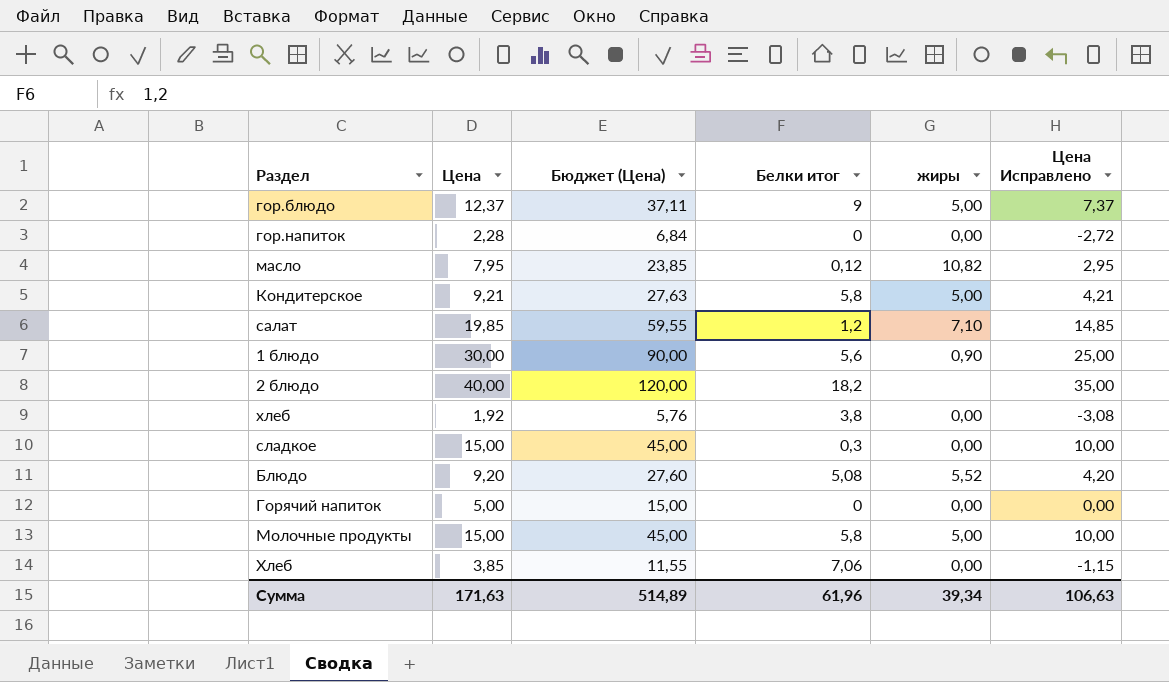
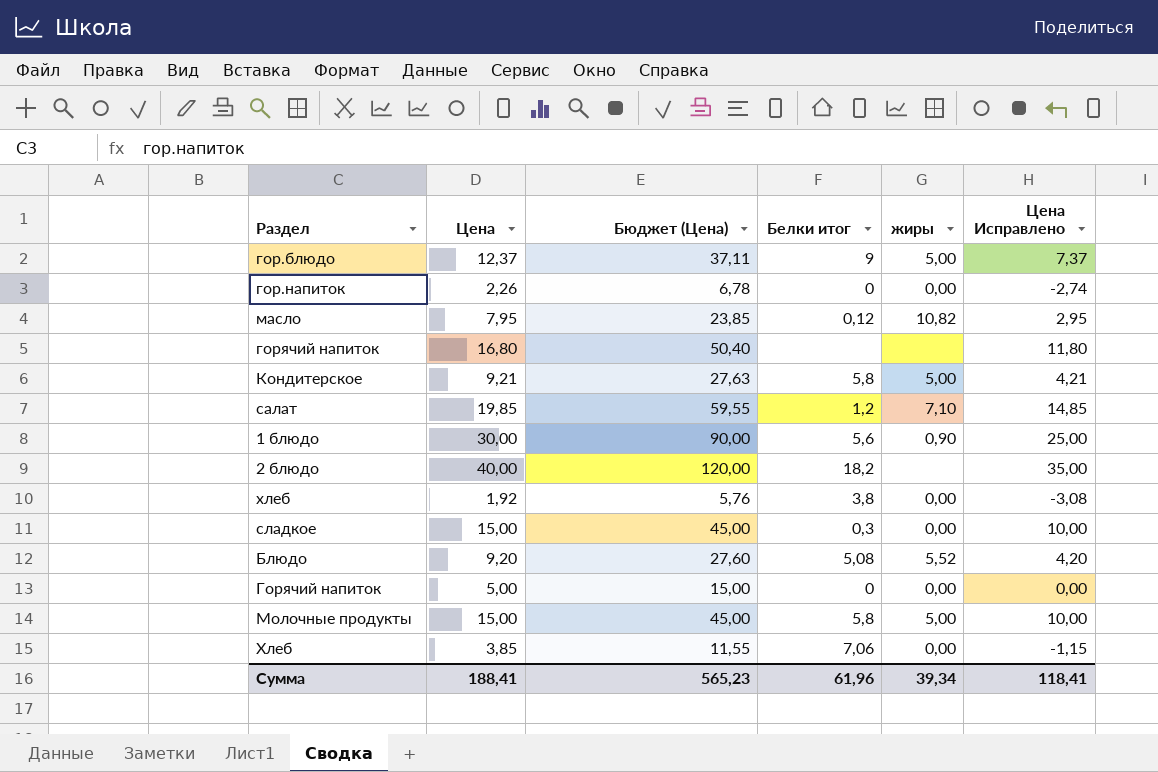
гор.напиток | Цена: 2,28 -> 2,26
гор.напиток | Бюджет (Цена): 6,84 -> 6,78
гор.напиток | Цена Исправлено: -2,72 -> -2,74
row горячий напиток: none -> 16,80 | 50,40 | none | none | 11,80
Сумма | Цена: 171,63 -> 188,41
Сумма | Бюджет (Цена): 514,89 -> 565,23
Сумма | Цена Исправлено: 106,63 -> 118,41

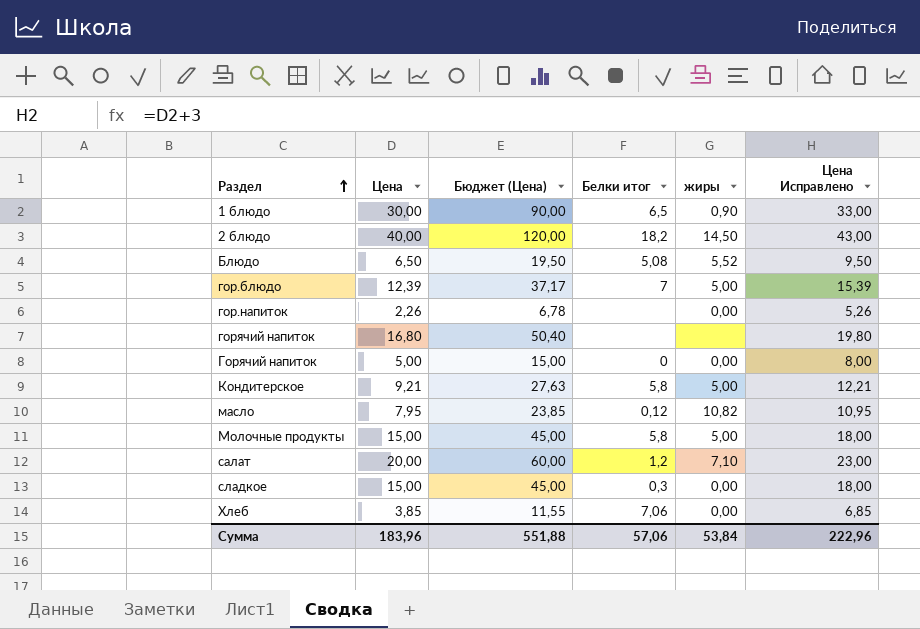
row order: none -> Раздел ascending
column Цена Исправлено | formula: [Цена] - 5 -> [Цена] + 3
row хлеб: 1,92 | 5,76 | 3,8 | 0,00 | -3,08 -> none
1 блюдо | Белки итог: 5,6 -> 6,5
2 блюдо | жиры: none -> 14,50
Блюдо | Цена: 9,20 -> 6,50
Блюдо | Бюджет (Цена): 27,60 -> 19,50
гор.блюдо | Цена: 12,37 -> 12,39
гор.блюдо | Бюджет (Цена): 37,11 -> 37,17
гор.блюдо | Белки итог: 9 -> 7
гор.напиток | Белки итог: 0 -> none
салат | Цена: 19,85 -> 20,00
салат | Бюджет (Цена): 59,55 -> 60,00
Сумма | Цена: 188,41 -> 183,96
Сумма | Бюджет (Цена): 565,23 -> 551,88
Сумма | Белки итог: 61,96 -> 57,06
Сумма | жиры: 39,34 -> 53,84
Сумма | Цена Исправлено: 118,41 -> 222,96

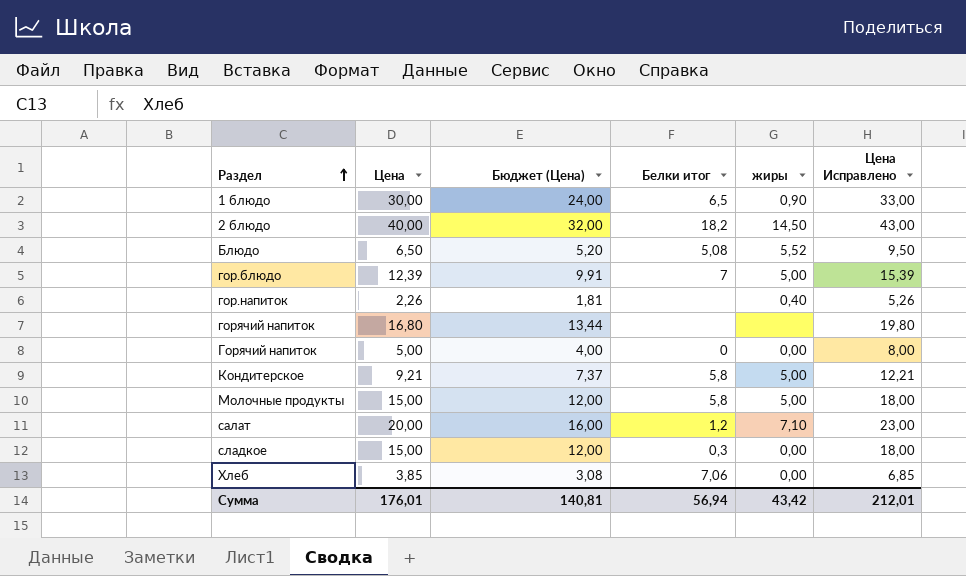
column Бюджет (Цена) | formula: [Цена] * 3 -> [Цена] * 0,8
row масло: 7,95 | 23,85 | 0,12 | 10,82 | 10,95 -> none
гор.напиток | жиры: 0,00 -> 0,40
Сумма | Цена: 183,96 -> 176,01
Сумма | Бюджет (Цена): 551,88 -> 140,81
Сумма | Белки итог: 57,06 -> 56,94
Сумма | жиры: 53,84 -> 43,42
Сумма | Цена Исправлено: 222,96 -> 212,01

